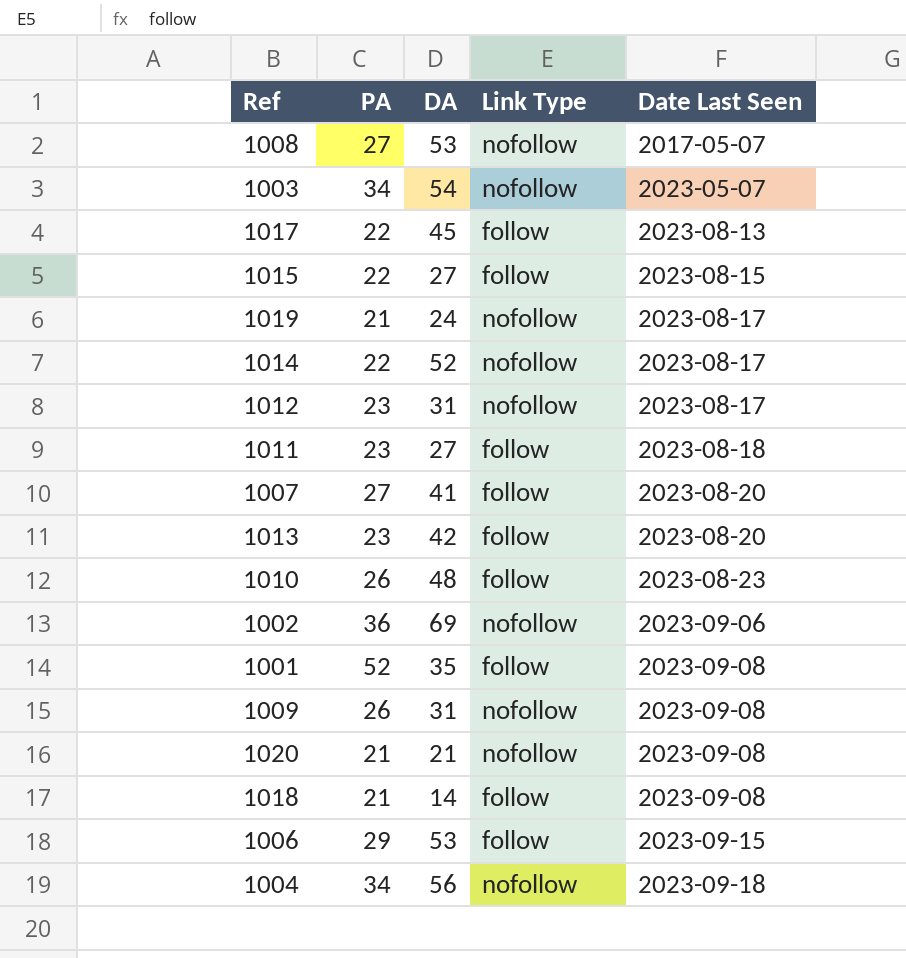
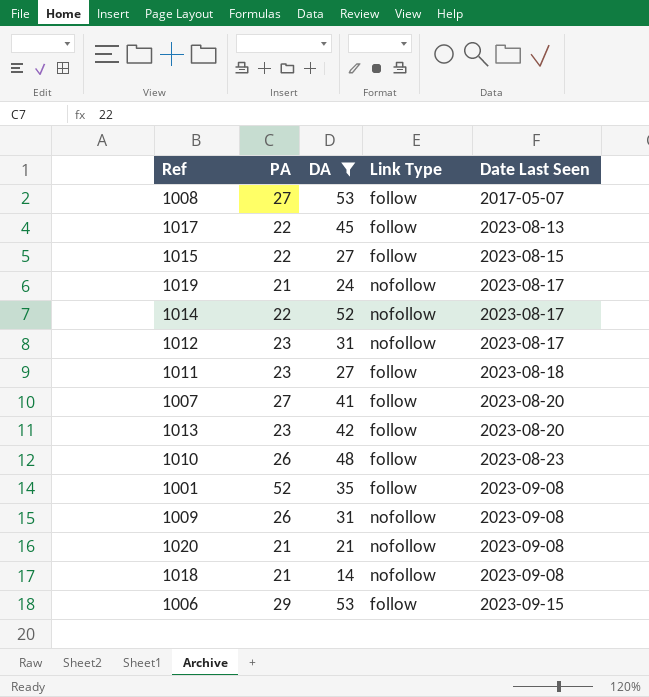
filter: none -> DA <= 53
1008 | Link Type: nofollow -> follow
1018 | Link Type: follow -> nofollow

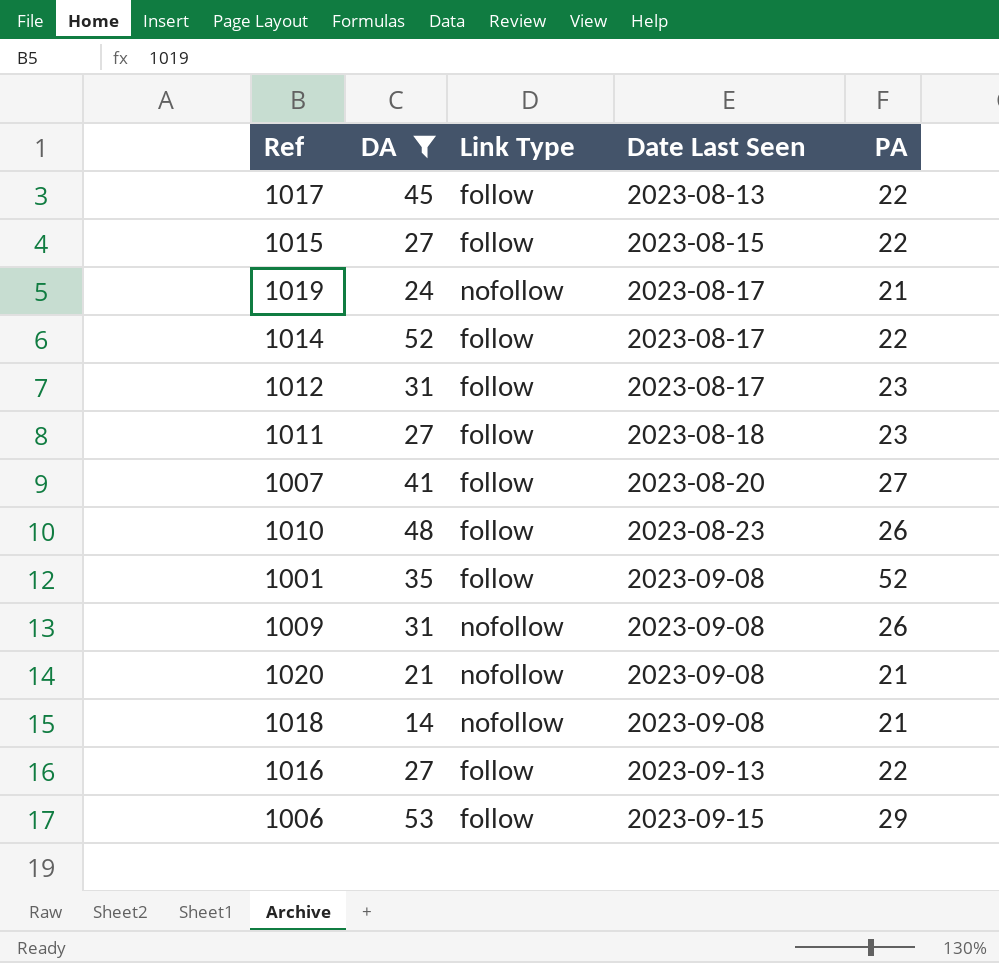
column PA | position: 2 -> 5
row 1008: 27 | 53 | follow | 2017-05-07 -> none
row 1013: 23 | 42 | follow | 2023-08-20 -> none
1014 | Link Type: nofollow -> follow
1012 | Link Type: nofollow -> follow
row 1016: none -> 27 | follow | 2023-09-13 | 22

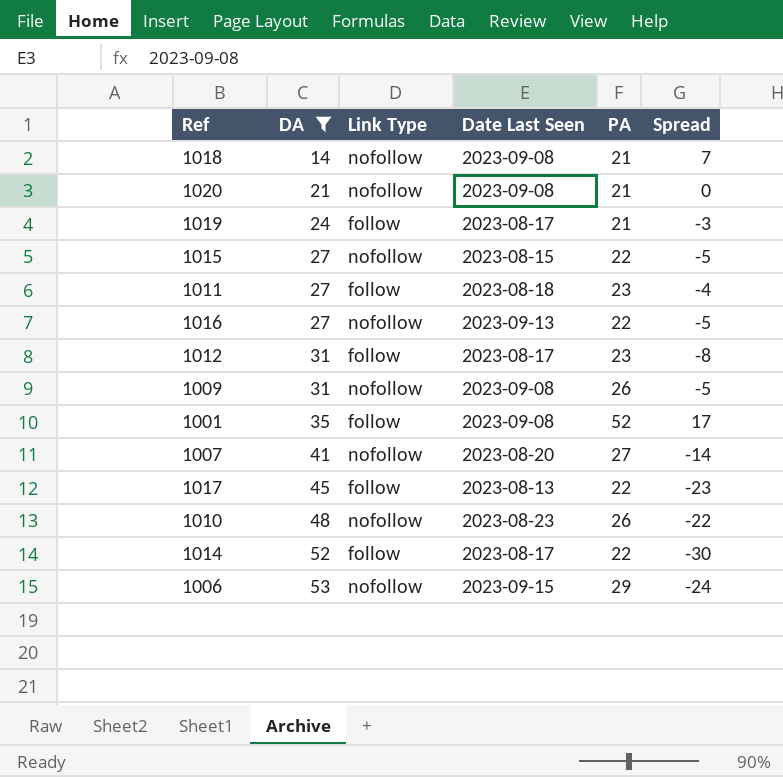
row order: Date Last Seen ascending -> DA ascending
column Spread | formula: none -> [PA] - [DA]
1019 | Link Type: nofollow -> follow
1015 | Link Type: follow -> nofollow
1016 | Link Type: follow -> nofollow
1007 | Link Type: follow -> nofollow
1010 | Link Type: follow -> nofollow
1006 | Link Type: follow -> nofollow

